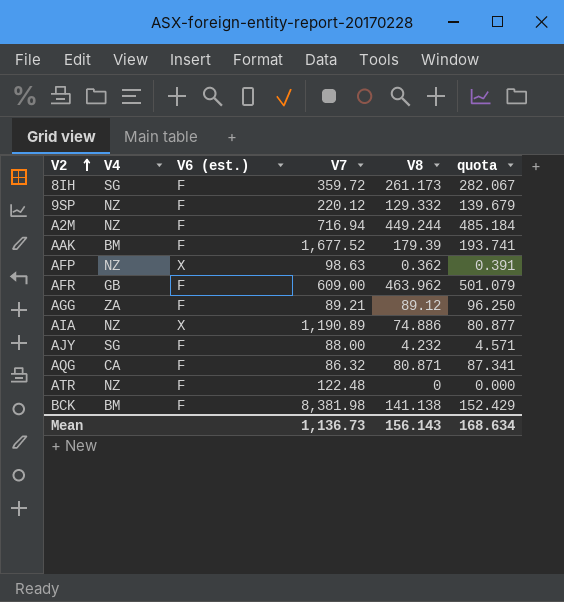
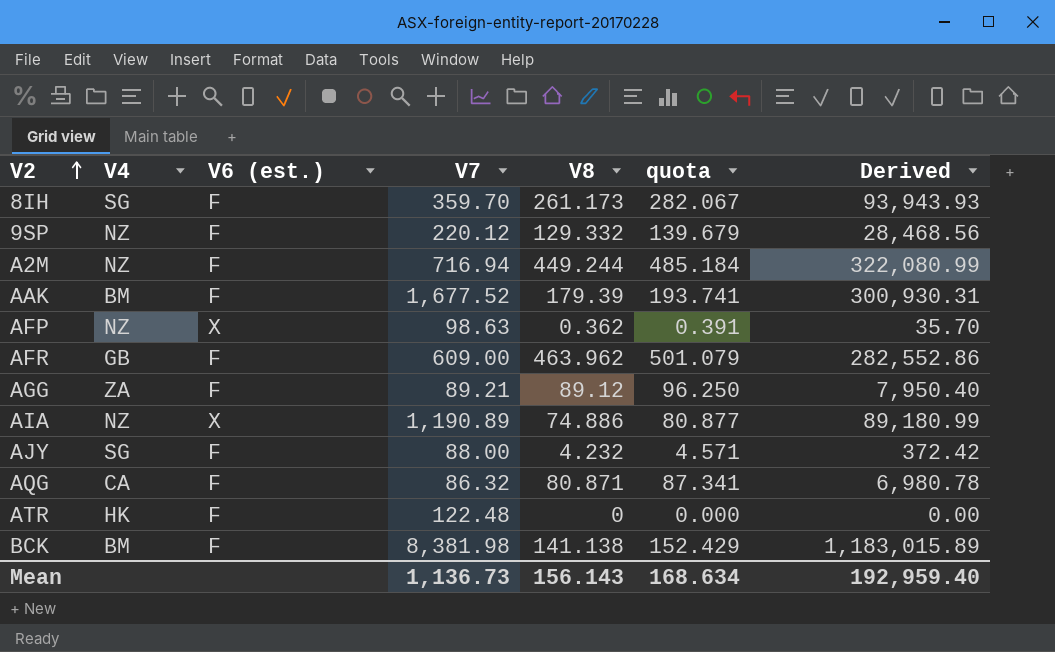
column Derived | formula: none -> [V7] * [V8]
8IH | V7: 359.72 -> 359.70
ATR | V4: NZ -> HK

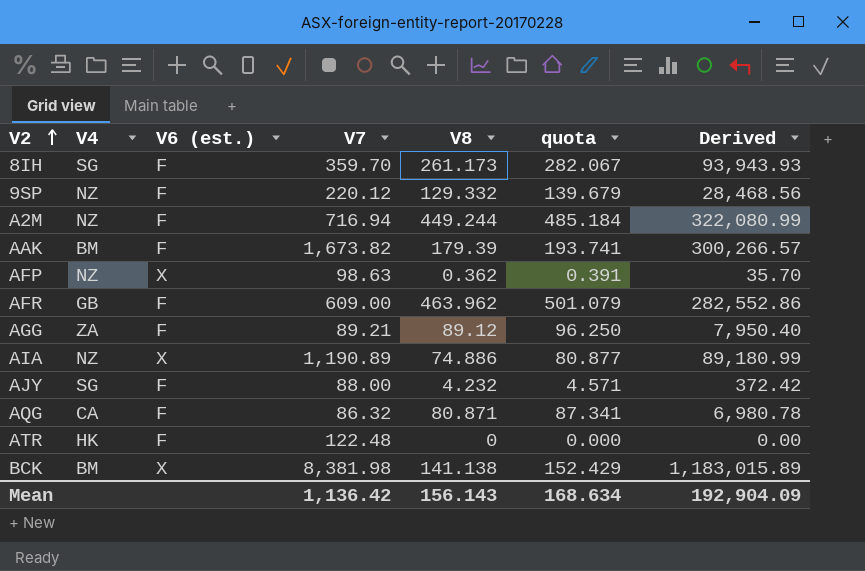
AAK | V7: 1,677.52 -> 1,673.82
AAK | Derived: 300,930.31 -> 300,266.57
BCK | V6 (est.): F -> X
Mean | V7: 1,136.73 -> 1,136.42
Mean | Derived: 192,959.40 -> 192,904.09

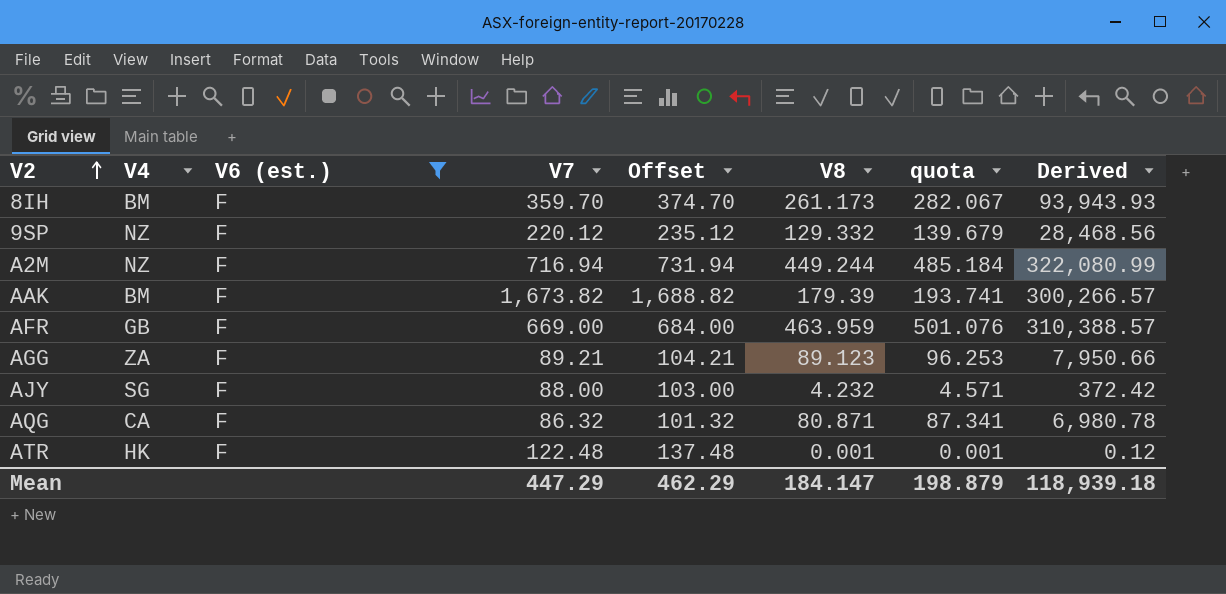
filter: none -> V6 (est.) = F
column Offset | formula: none -> [V7] + 15
8IH | V4: SG -> BM
AFR | V7: 609.00 -> 669.00
AFR | V8: 463.962 -> 463.959
AFR | quota: 501.079 -> 501.076
AFR | Derived: 282,552.86 -> 310,388.57
AGG | V8: 89.12 -> 89.123
AGG | quota: 96.250 -> 96.253
AGG | Derived: 7,950.40 -> 7,950.66
ATR | V8: 0 -> 0.001
ATR | quota: 0.000 -> 0.001
ATR | Derived: 0.00 -> 0.12
Mean | V7: 1,136.42 -> 447.29
Mean | V8: 156.143 -> 184.147
Mean | quota: 168.634 -> 198.879
Mean | Derived: 192,904.09 -> 118,939.18

